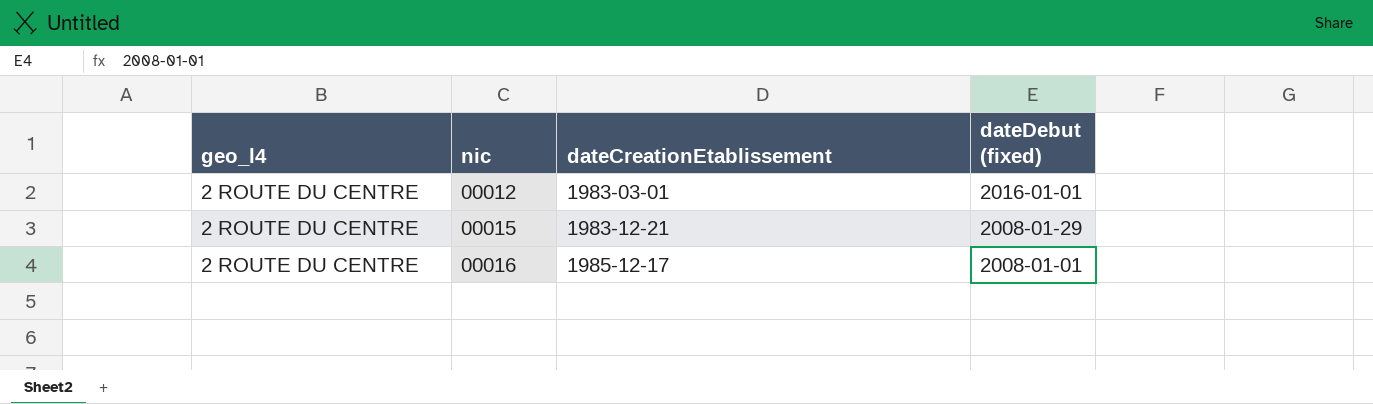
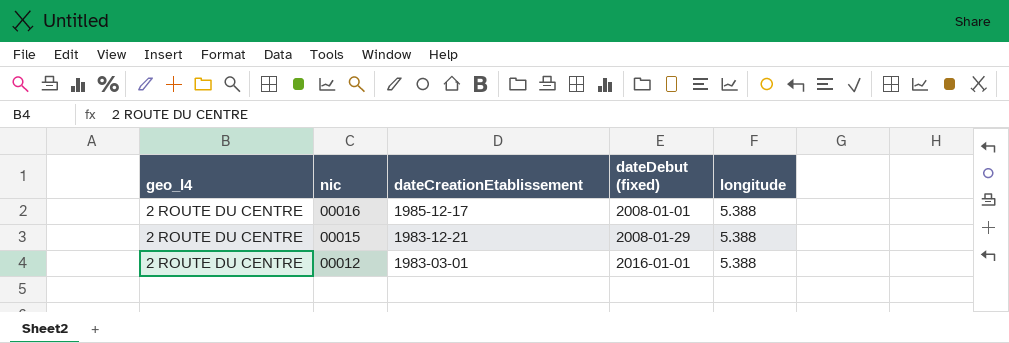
row order: nic ascending -> nic descending
column longitude | position: none -> 5

